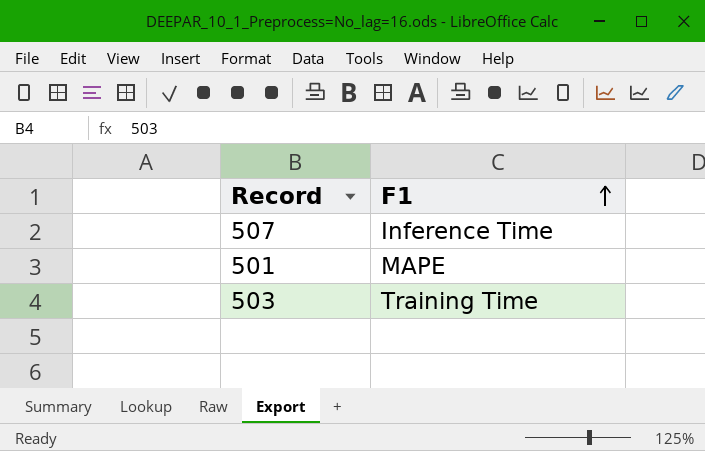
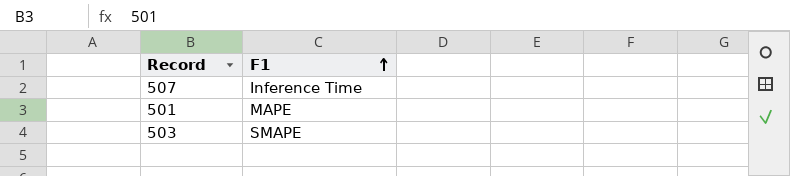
503 | F1: Training Time -> SMAPE

